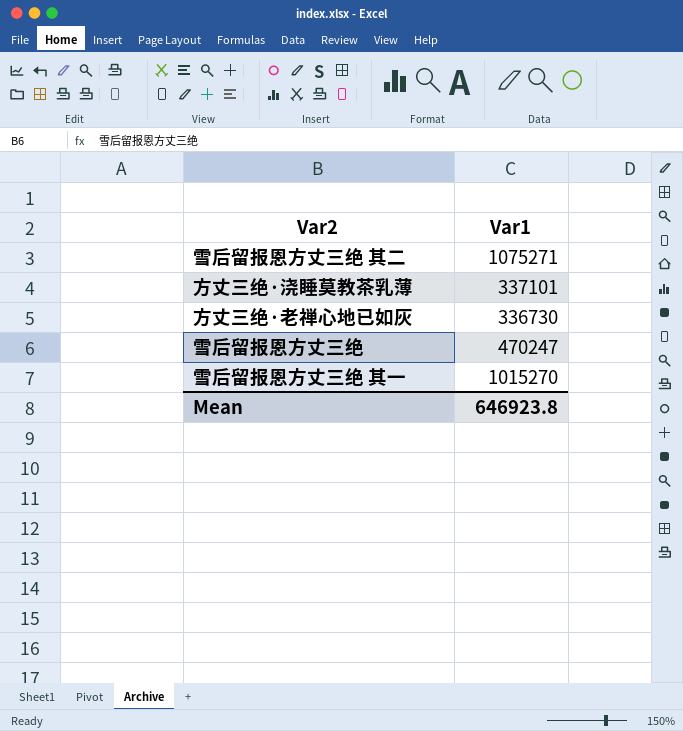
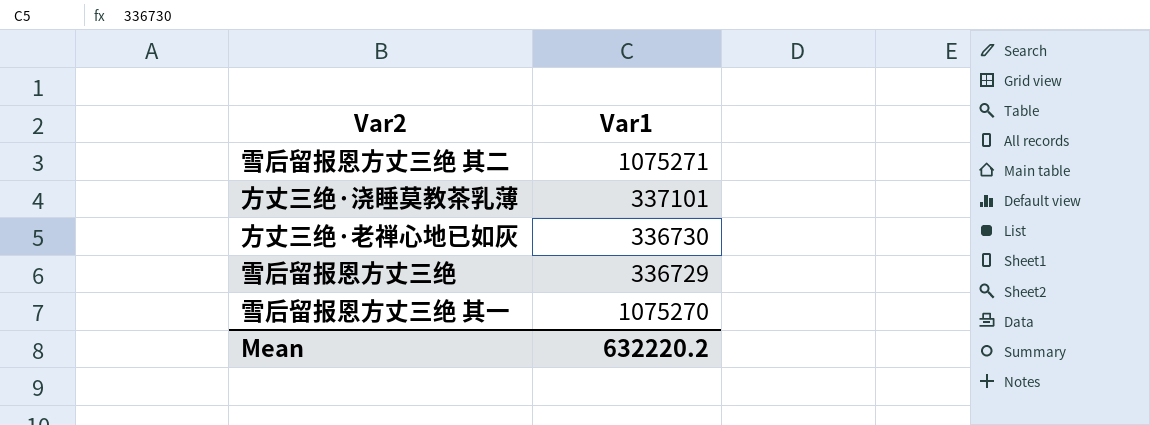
雪后留报恩方丈三绝 | Var1: 470247 -> 336729
雪后留报恩方丈三绝 其一 | Var1: 1015270 -> 1075270
Mean | Var1: 646923.8 -> 632220.2

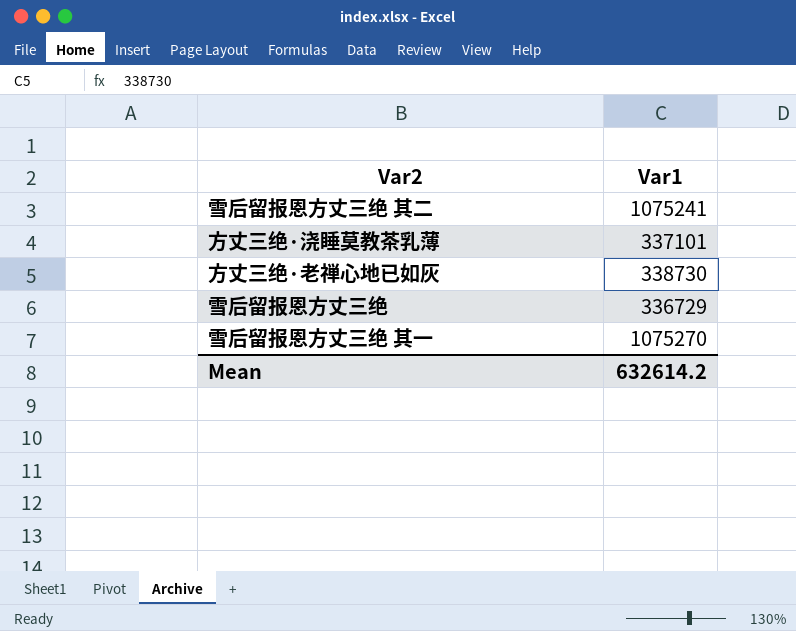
雪后留报恩方丈三绝 其二 | Var1: 1075271 -> 1075241
方丈三绝·老禅心地已如灰 | Var1: 336730 -> 338730
Mean | Var1: 632220.2 -> 632614.2

